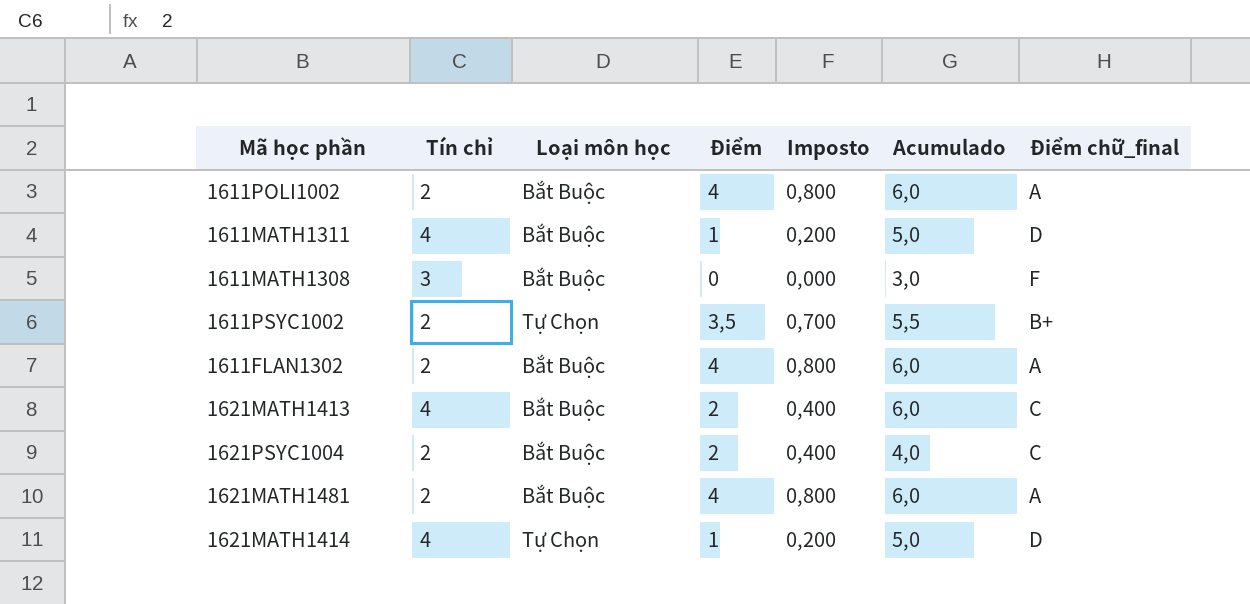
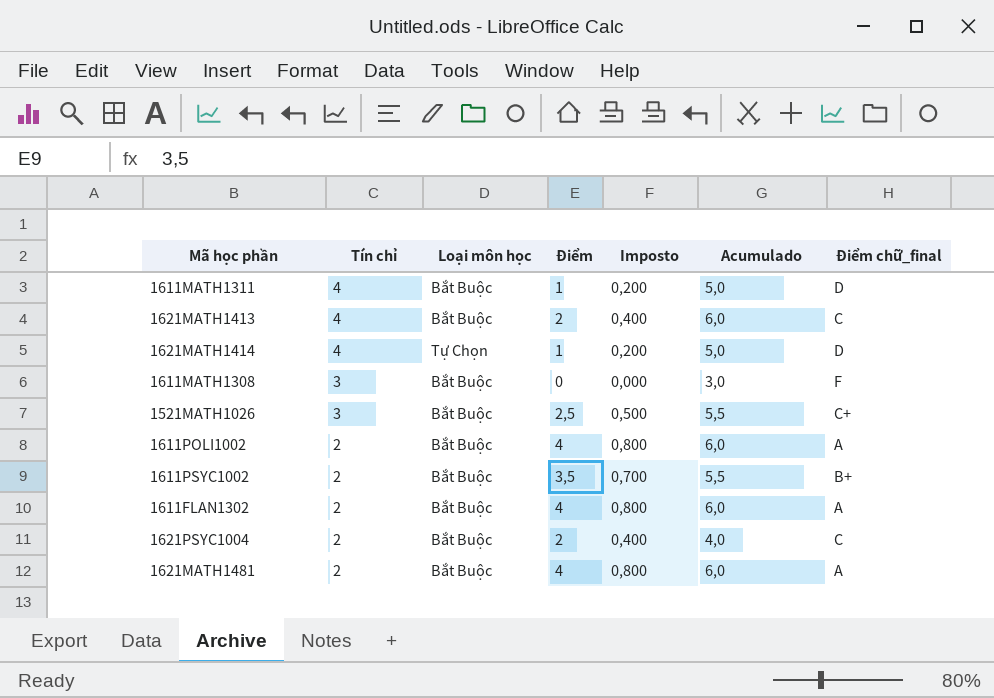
row order: none -> Tín chỉ descending
row 1521MATH1026: none -> 3 | Bắt Buộc | 2,5 | 0,500 | 5,5 | C+
1611PSYC1002 | Loại môn học: Tự Chọn -> Bắt Buộc

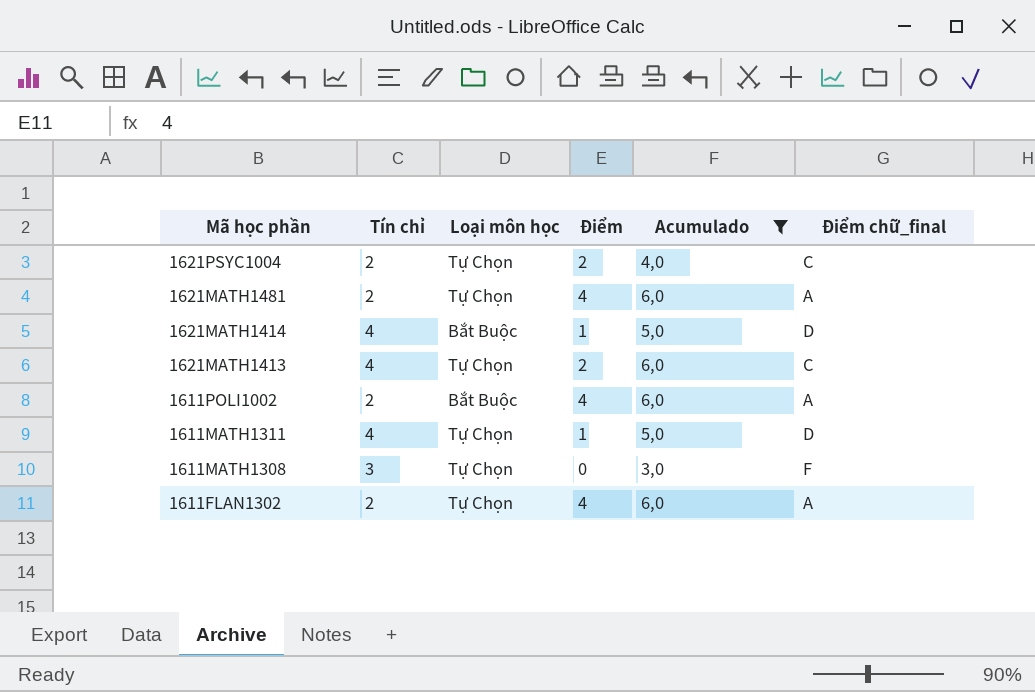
filter: none -> Acumulado != 5,5
row order: Tín chỉ descending -> Mã học phần descending
column Imposto | formula: [Điểm] * 0,2 -> none
1621PSYC1004 | Loại môn học: Bắt Buộc -> Tự Chọn
1621MATH1481 | Loại môn học: Bắt Buộc -> Tự Chọn
1621MATH1414 | Loại môn học: Tự Chọn -> Bắt Buộc
1621MATH1413 | Loại môn học: Bắt Buộc -> Tự Chọn
1611MATH1311 | Loại môn học: Bắt Buộc -> Tự Chọn
1611MATH1308 | Loại môn học: Bắt Buộc -> Tự Chọn
1611FLAN1302 | Loại môn học: Bắt Buộc -> Tự Chọn

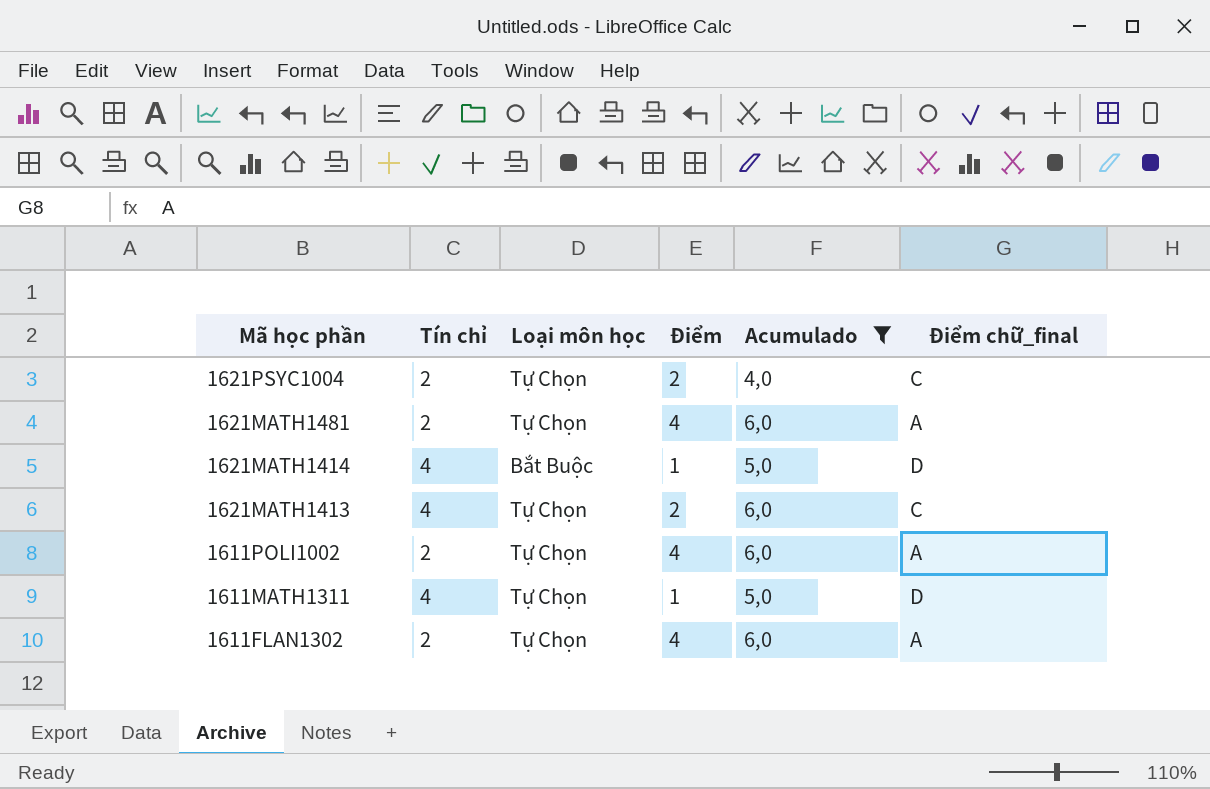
row 1611MATH1308: 3 | Tự Chọn | 0 | 3,0 | F -> none
1611POLI1002 | Loại môn học: Bắt Buộc -> Tự Chọn

